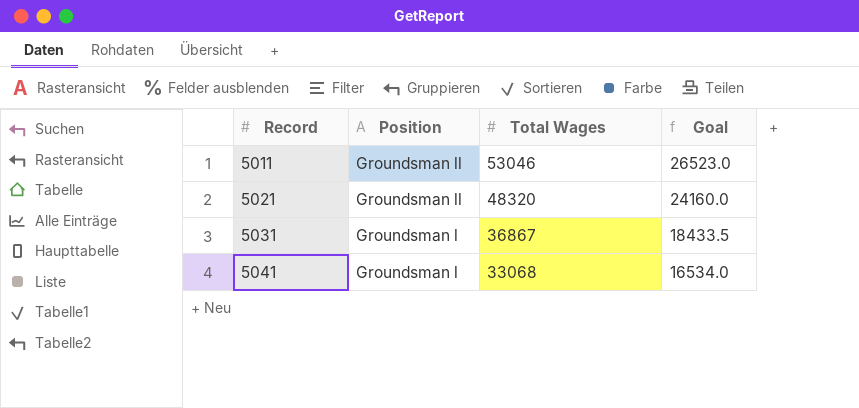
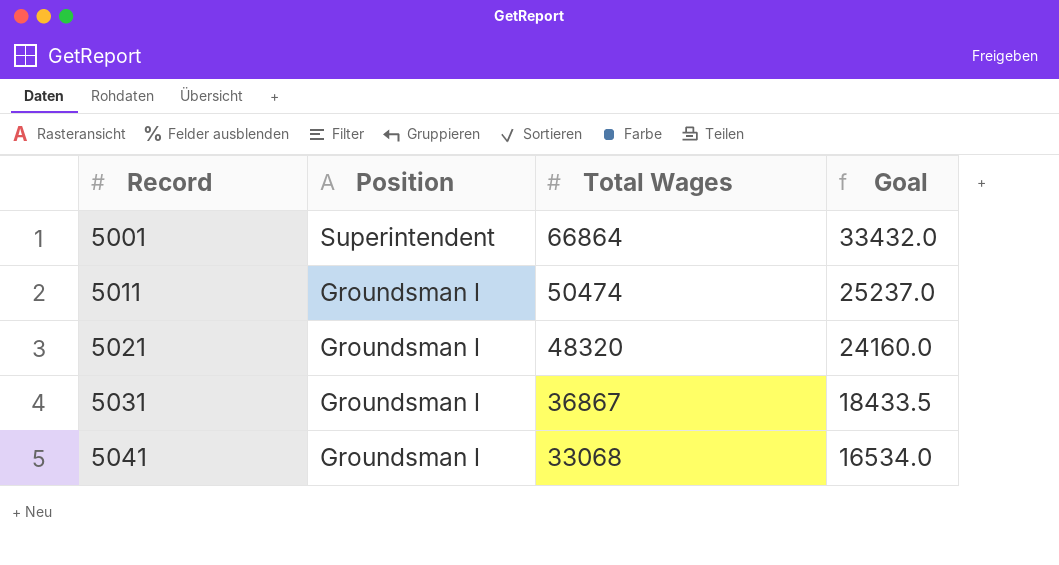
row 5001: none -> Superintendent | 66864 | 33432.0
5011 | Position: Groundsman ll -> Groundsman l
5011 | Total Wages: 53046 -> 50474
5011 | Goal: 26523.0 -> 25237.0
5021 | Position: Groundsman ll -> Groundsman l

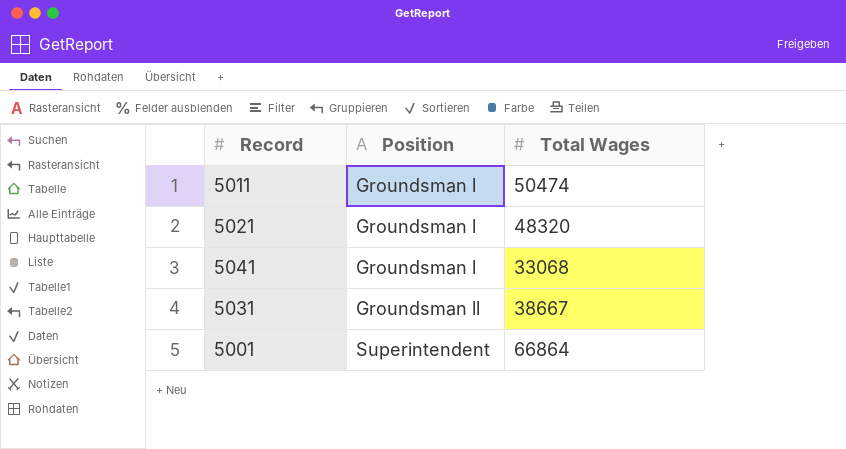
row order: Record ascending -> Position ascending
column Goal | formula: [Total Wages] * 0.5 -> none
5031 | Position: Groundsman l -> Groundsman ll
5031 | Total Wages: 36867 -> 38667

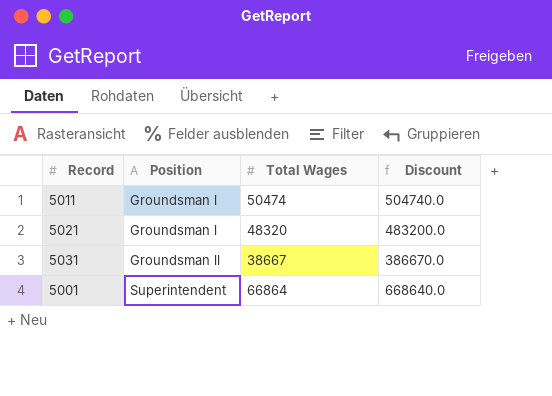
column Discount | formula: none -> [Total Wages] * 10
row 5041: Groundsman l | 33068 -> none

